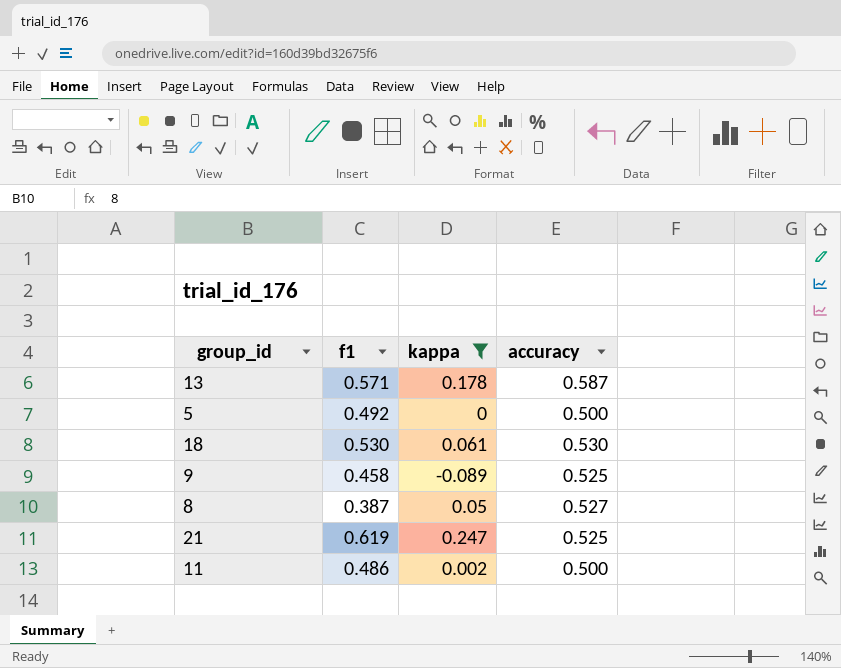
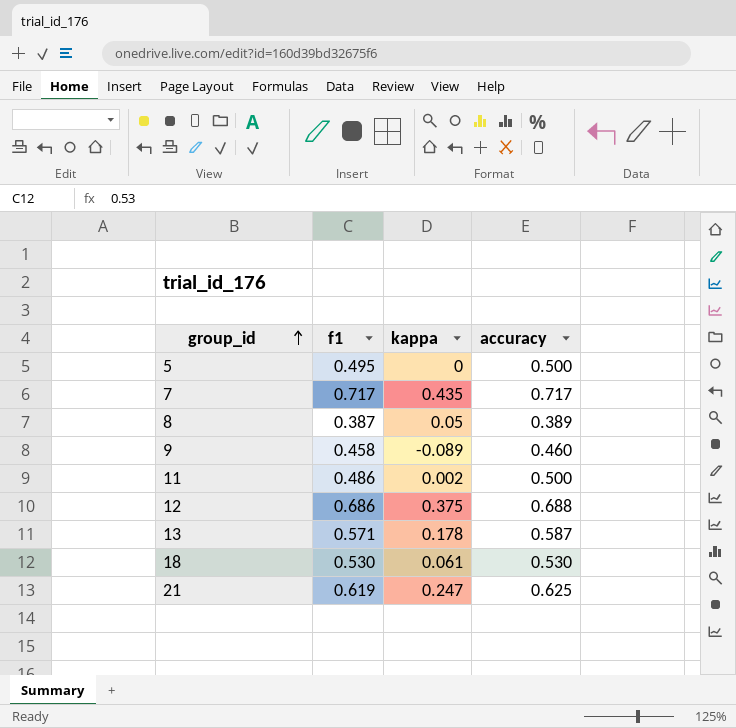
filter: kappa <= 0.247 -> none
row order: none -> group_id ascending
5 | f1: 0.492 -> 0.495
8 | accuracy: 0.527 -> 0.389
9 | accuracy: 0.525 -> 0.460
21 | accuracy: 0.525 -> 0.625

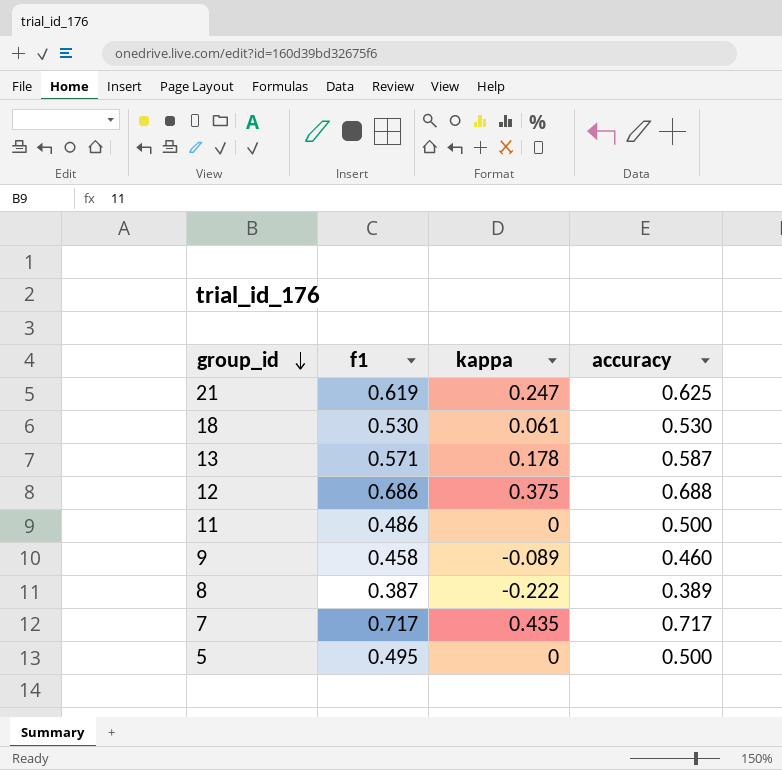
row order: group_id ascending -> group_id descending
11 | kappa: 0.002 -> 0
8 | kappa: 0.05 -> -0.222

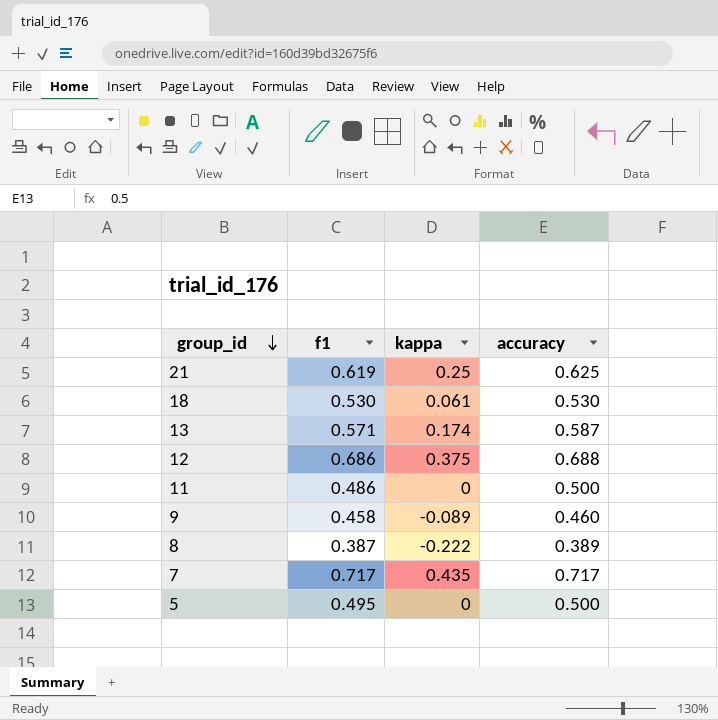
21 | kappa: 0.247 -> 0.25
13 | kappa: 0.178 -> 0.174

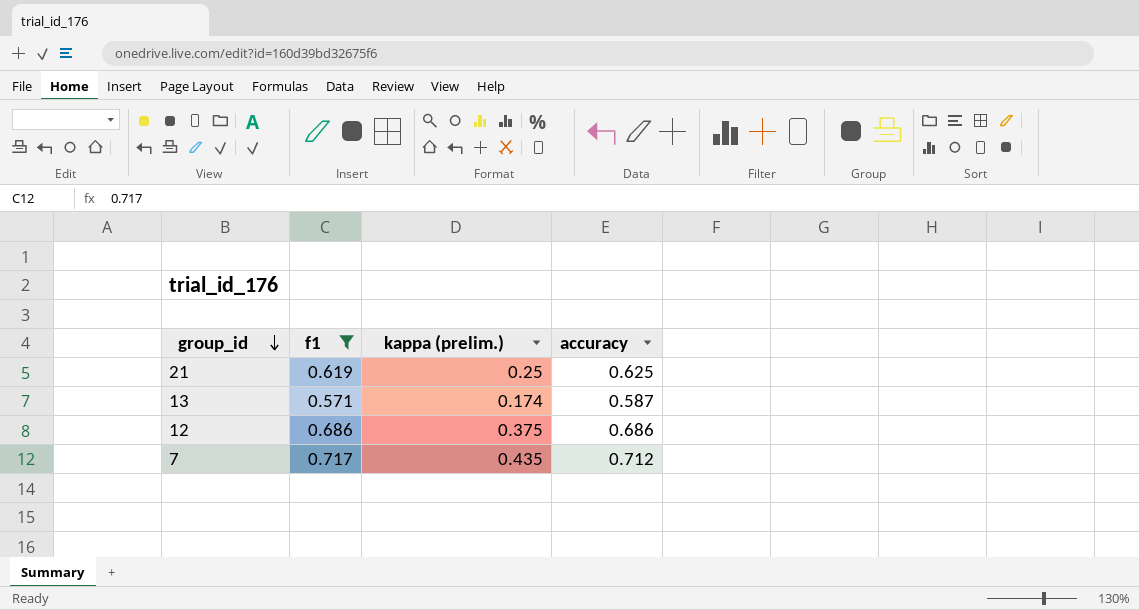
filter: none -> f1 >= 0.571
column name: kappa -> kappa (prelim.)
12 | accuracy: 0.688 -> 0.686
7 | accuracy: 0.717 -> 0.712

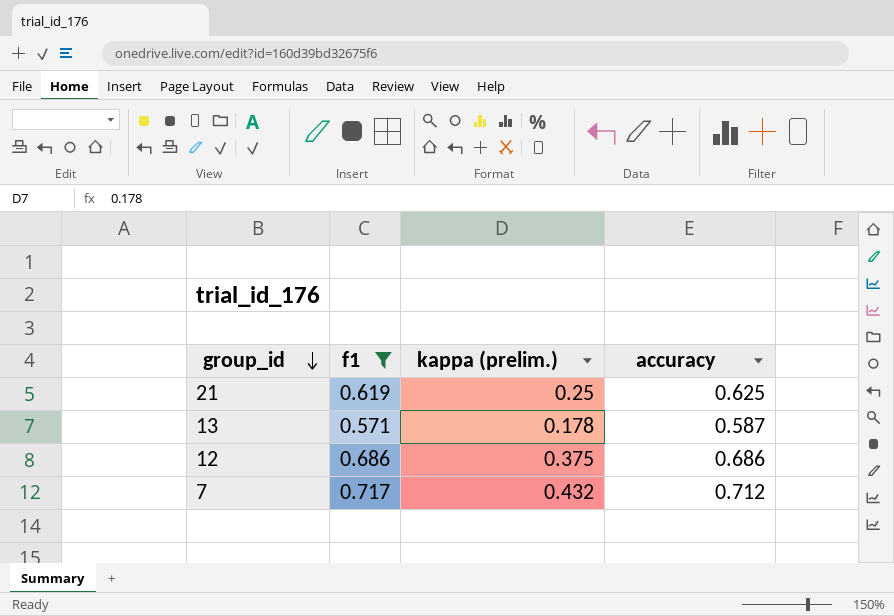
13 | kappa (prelim.): 0.174 -> 0.178
7 | kappa (prelim.): 0.435 -> 0.432

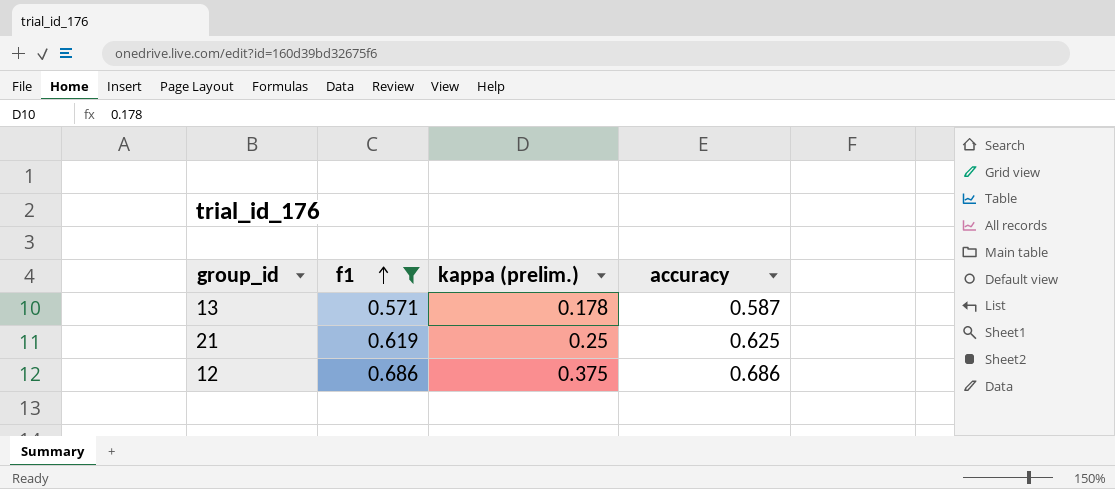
row order: group_id descending -> f1 ascending
row 7: 0.717 | 0.432 | 0.712 -> none

